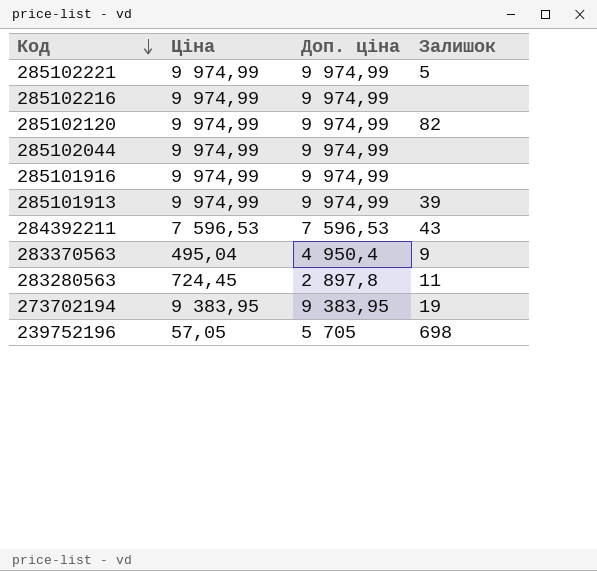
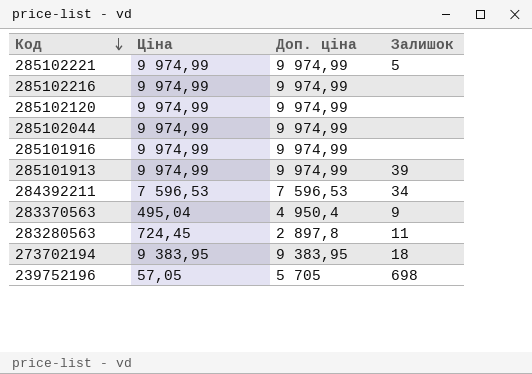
285102120 | Залишок: 82 -> none
284392211 | Залишок: 43 -> 34
273702194 | Залишок: 19 -> 18

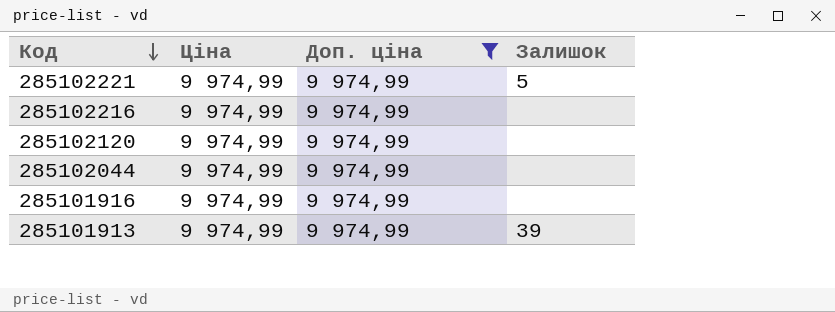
filter: none -> Доп. ціна = 9 974,99

